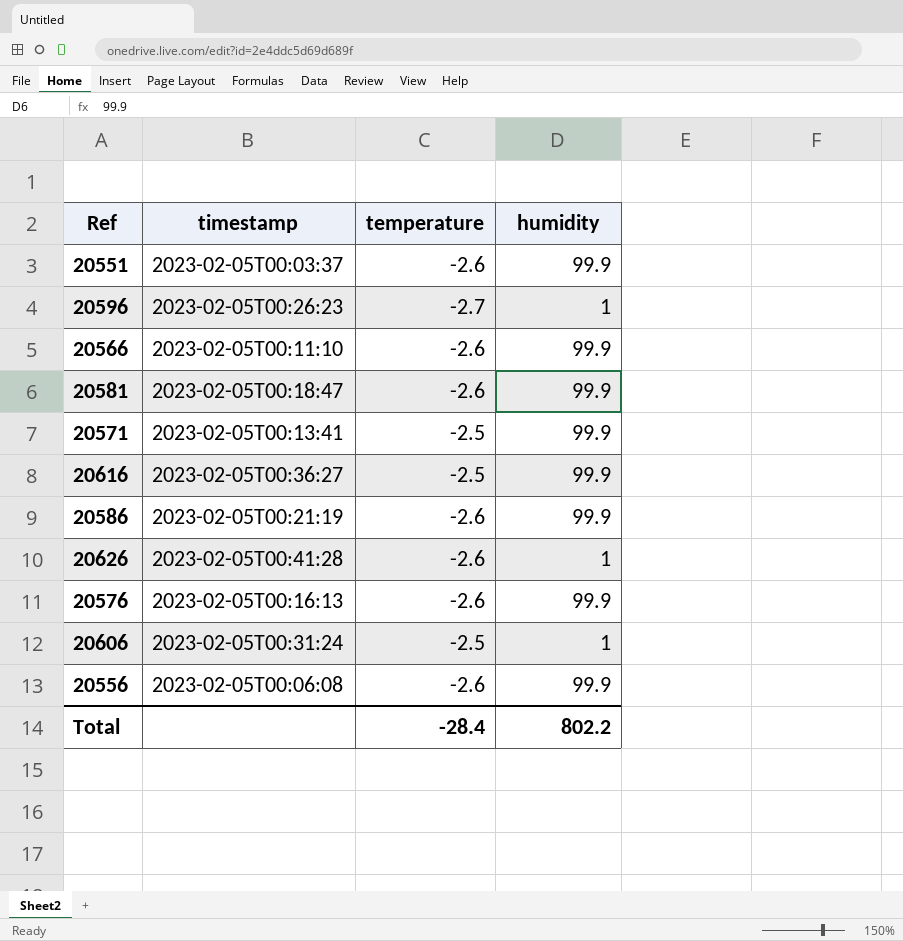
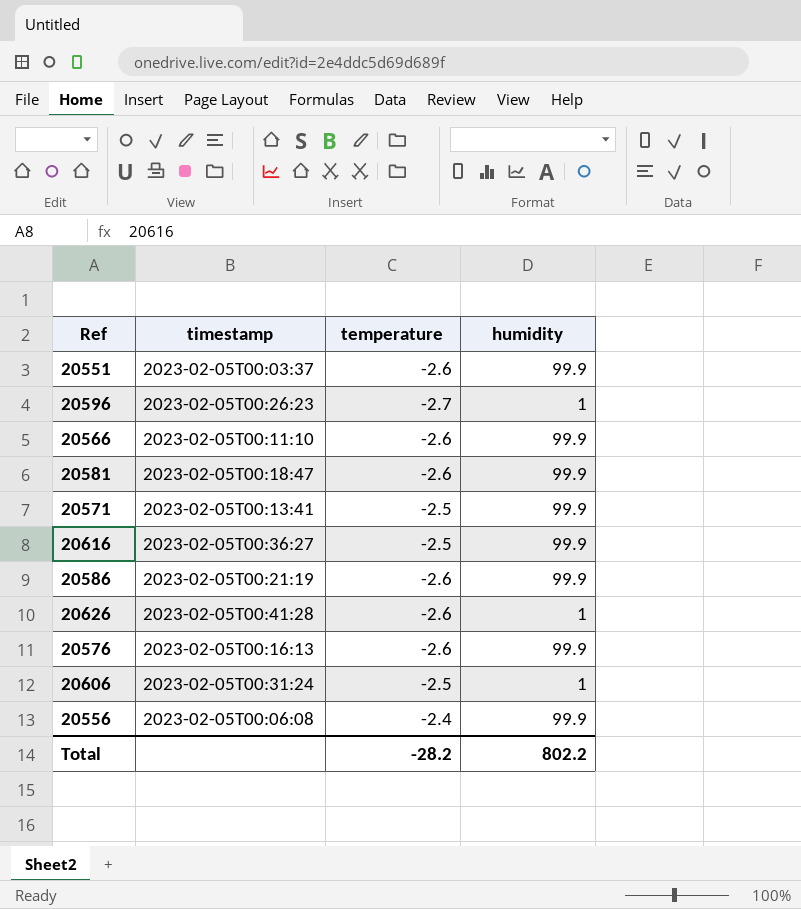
20556 | temperature: -2.6 -> -2.4
Total | temperature: -28.4 -> -28.2

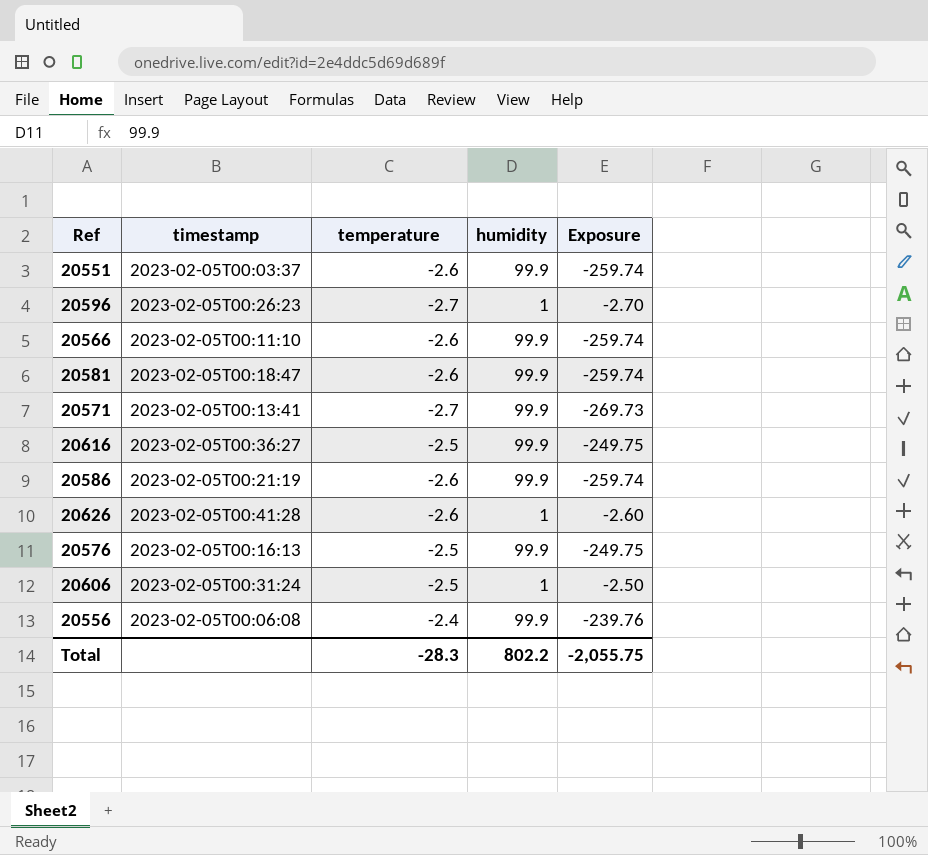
column Exposure | formula: none -> [temperature] * [humidity]
20571 | temperature: -2.5 -> -2.7
20576 | temperature: -2.6 -> -2.5
Total | temperature: -28.2 -> -28.3

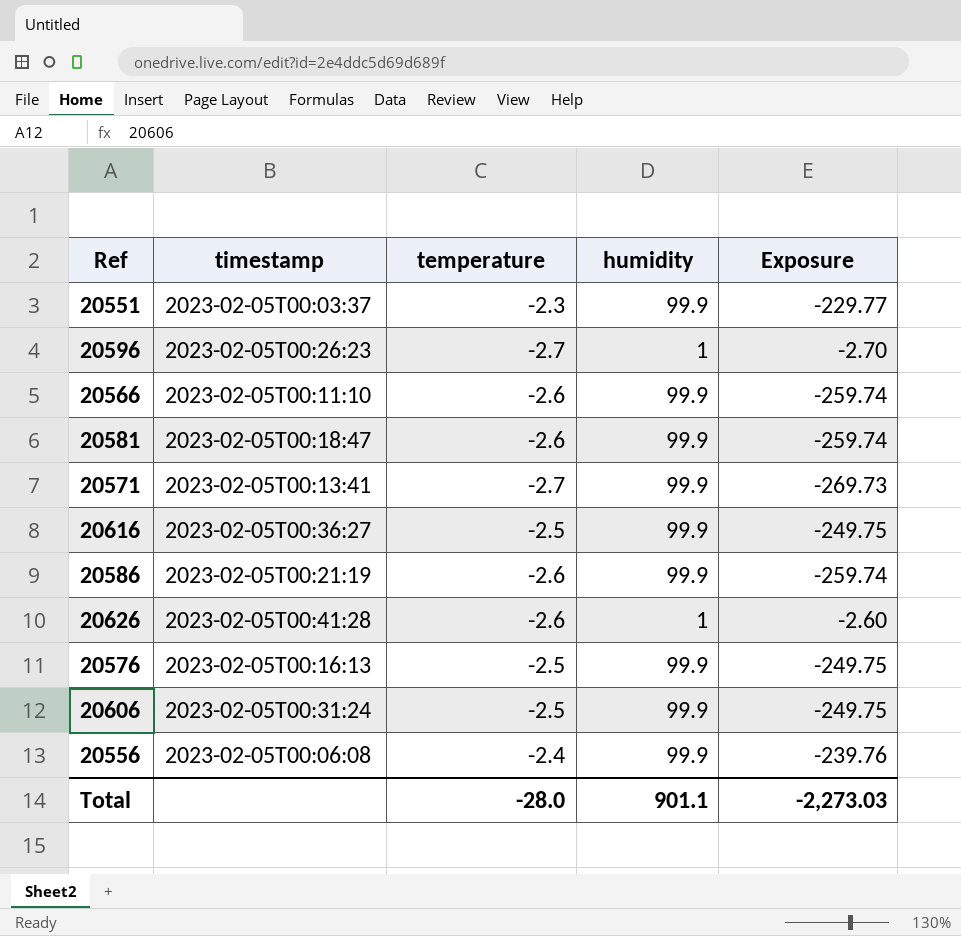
20551 | temperature: -2.6 -> -2.3
20551 | Exposure: -259.74 -> -229.77
20606 | humidity: 1 -> 99.9
20606 | Exposure: -2.50 -> -249.75
Total | temperature: -28.3 -> -28.0
Total | humidity: 802.2 -> 901.1
Total | Exposure: -2,055.75 -> -2,273.03

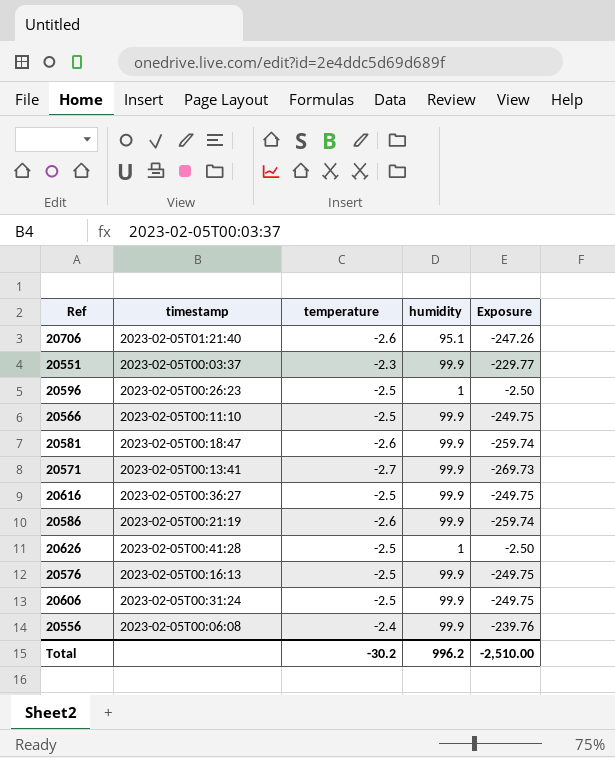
row 20706: none -> 2023-02-05T01:21:40 | -2.6 | 95.1 | -247.26
20596 | temperature: -2.7 -> -2.5
20596 | Exposure: -2.70 -> -2.50
20566 | temperature: -2.6 -> -2.5
20566 | Exposure: -259.74 -> -249.75
20626 | temperature: -2.6 -> -2.5
20626 | Exposure: -2.60 -> -2.50
Total | temperature: -28.0 -> -30.2
Total | humidity: 901.1 -> 996.2
Total | Exposure: -2,273.03 -> -2,510.00

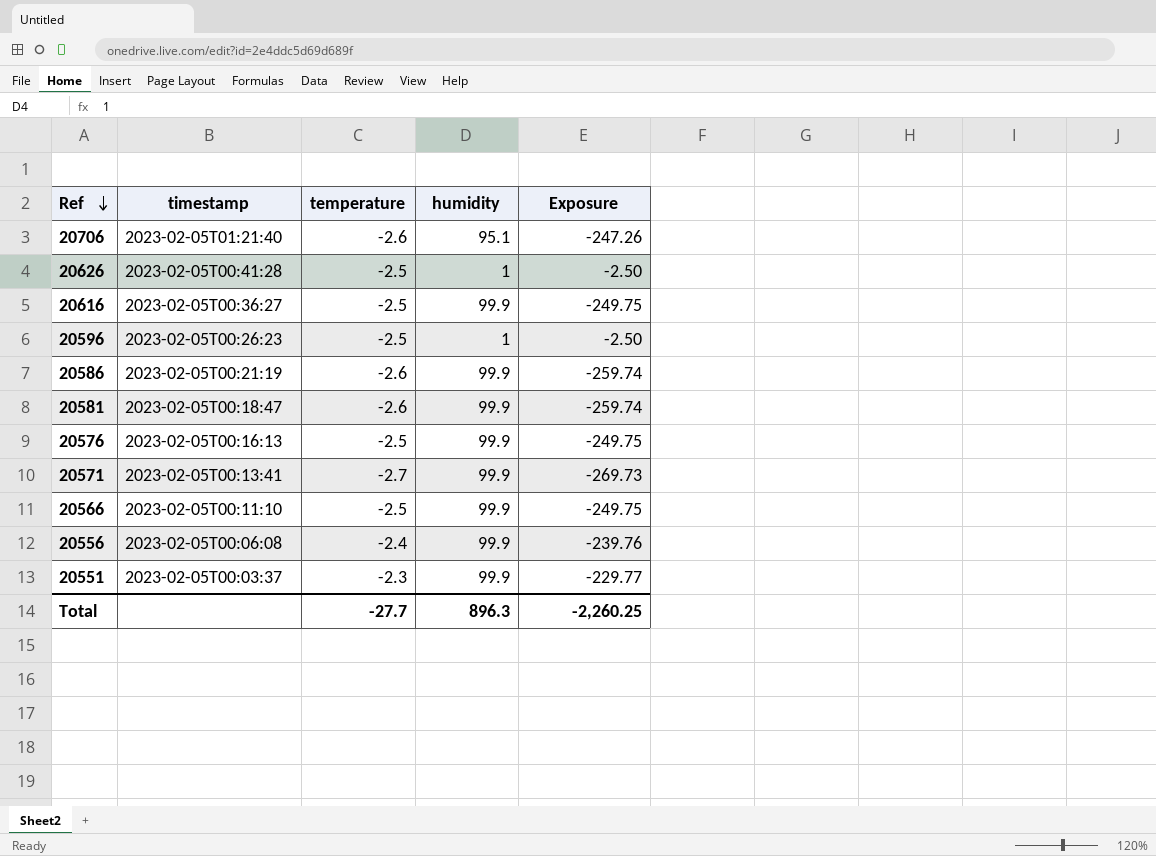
row order: none -> Ref descending
row 20606: 2023-02-05T00:31:24 | -2.5 | 99.9 | -249.75 -> none
Total | temperature: -30.2 -> -27.7
Total | humidity: 996.2 -> 896.3
Total | Exposure: -2,510.00 -> -2,260.25

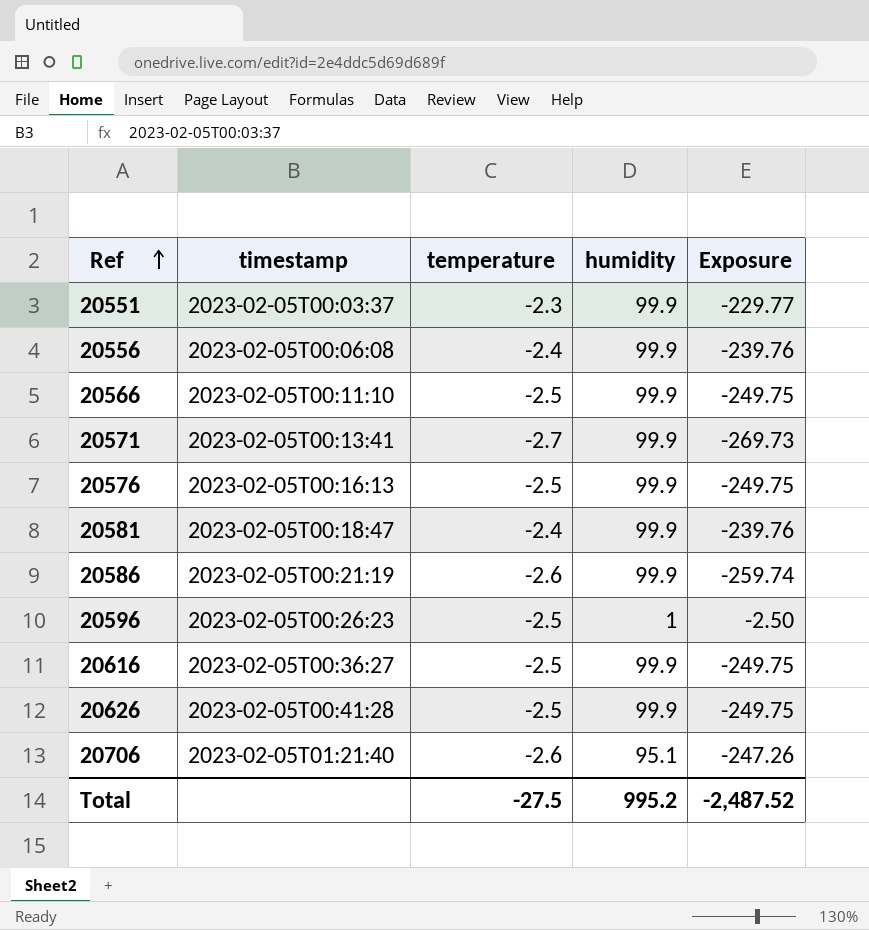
row order: Ref descending -> Ref ascending
20581 | temperature: -2.6 -> -2.4
20581 | Exposure: -259.74 -> -239.76
20626 | humidity: 1 -> 99.9
20626 | Exposure: -2.50 -> -249.75
Total | temperature: -27.7 -> -27.5
Total | humidity: 896.3 -> 995.2
Total | Exposure: -2,260.25 -> -2,487.52

